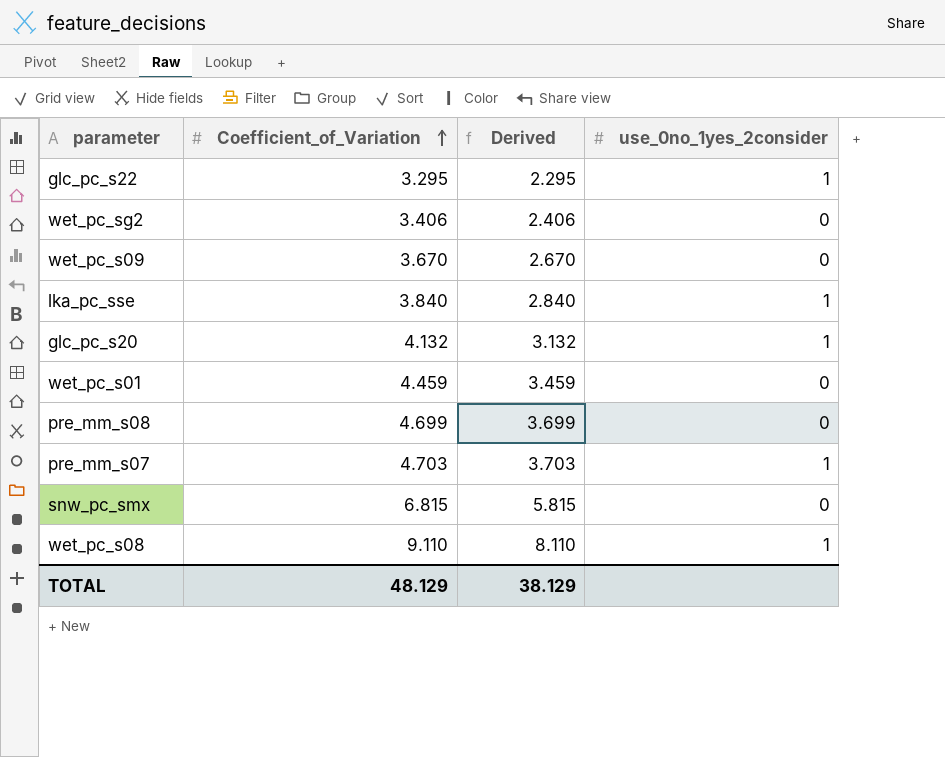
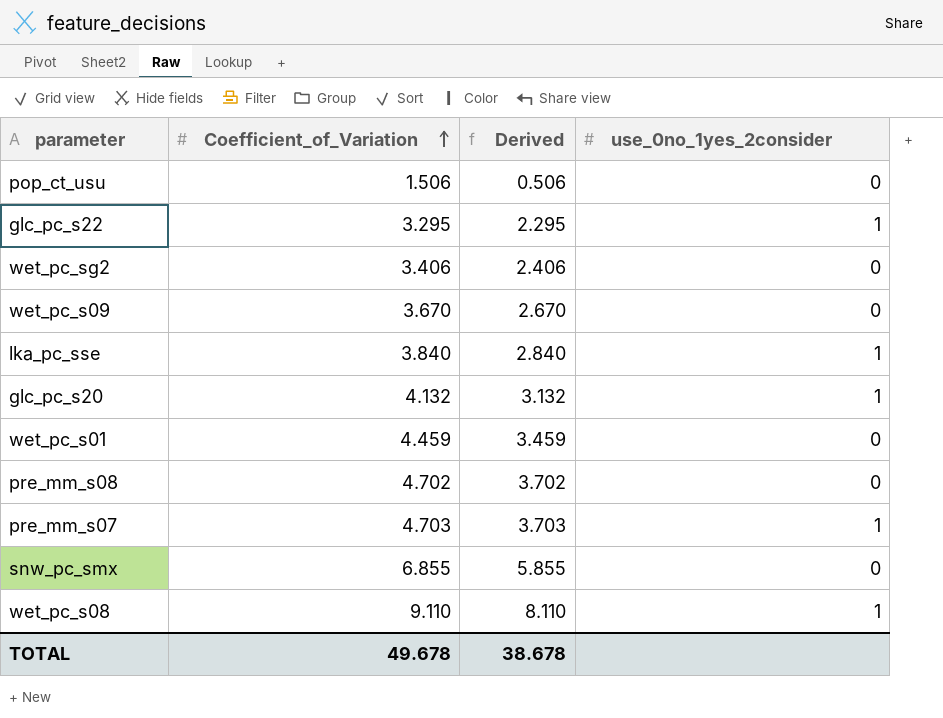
row pop_ct_usu: none -> 1.506 | 0.506 | 0
pre_mm_s08 | Coefficient_of_Variation: 4.699 -> 4.702
pre_mm_s08 | Derived: 3.699 -> 3.702
snw_pc_smx | Coefficient_of_Variation: 6.815 -> 6.855
snw_pc_smx | Derived: 5.815 -> 5.855
TOTAL | Coefficient_of_Variation: 48.129 -> 49.678
TOTAL | Derived: 38.129 -> 38.678

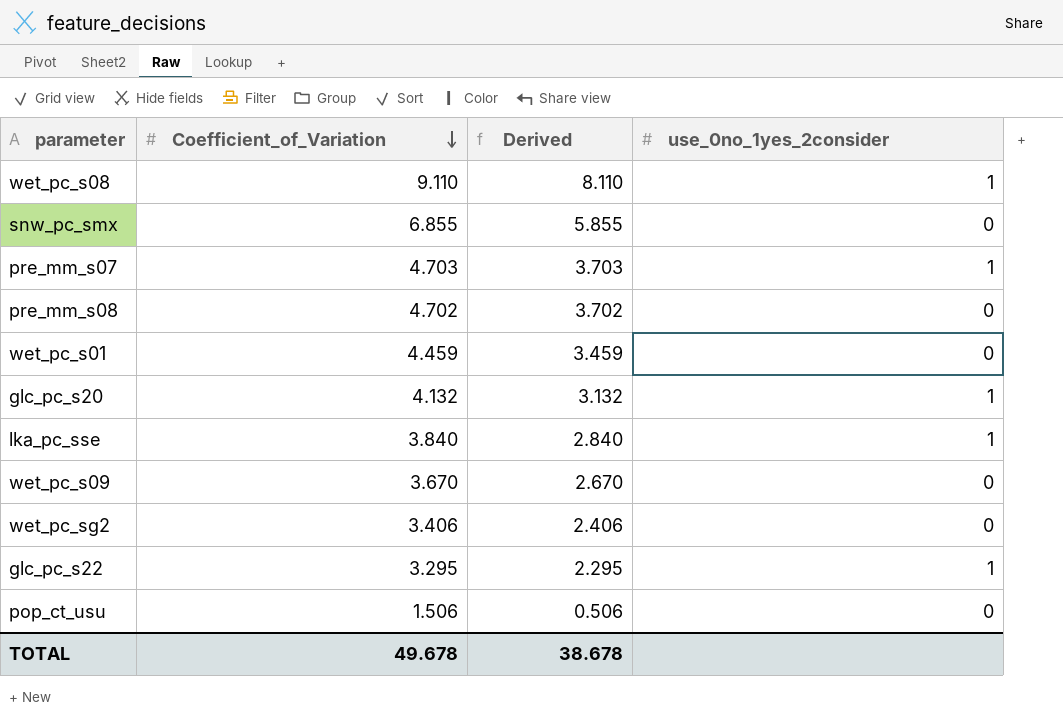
row order: Coefficient_of_Variation ascending -> Coefficient_of_Variation descending

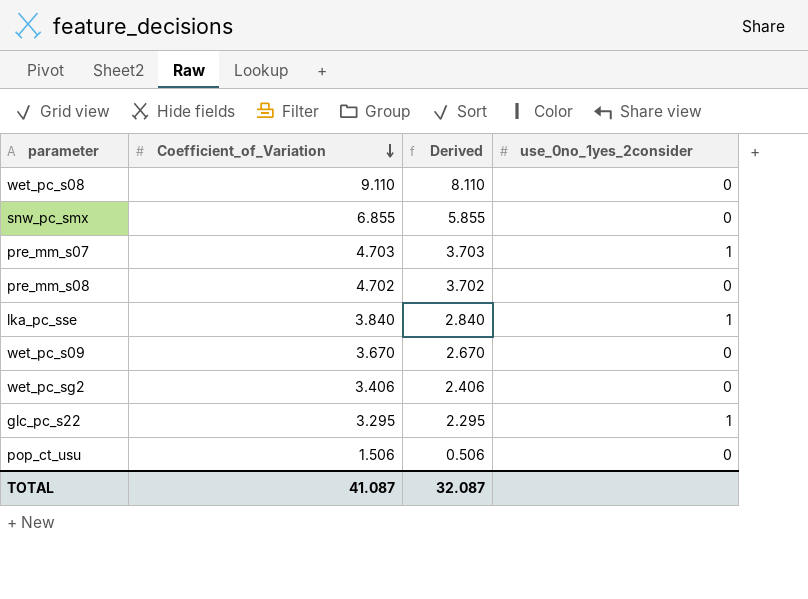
row wet_pc_s01: 4.459 | 3.459 | 0 -> none
row glc_pc_s20: 4.132 | 3.132 | 1 -> none
wet_pc_s08 | use_0no_1yes_2consider: 1 -> 0
TOTAL | Coefficient_of_Variation: 49.678 -> 41.087
TOTAL | Derived: 38.678 -> 32.087

